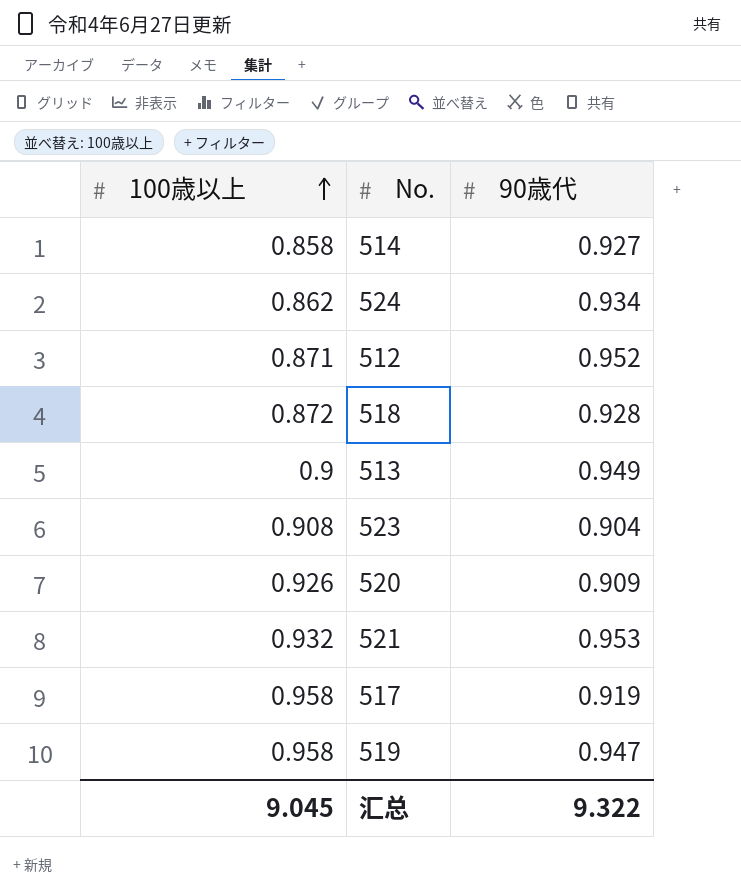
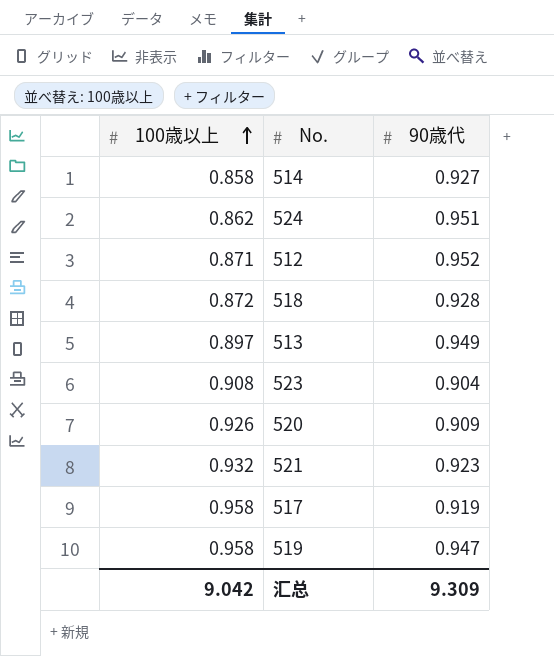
524 | 90歳代: 0.934 -> 0.951
513 | 100歳以上: 0.9 -> 0.897
521 | 90歳代: 0.953 -> 0.923
汇总 | 100歳以上: 9.045 -> 9.042
汇总 | 90歳代: 9.322 -> 9.309

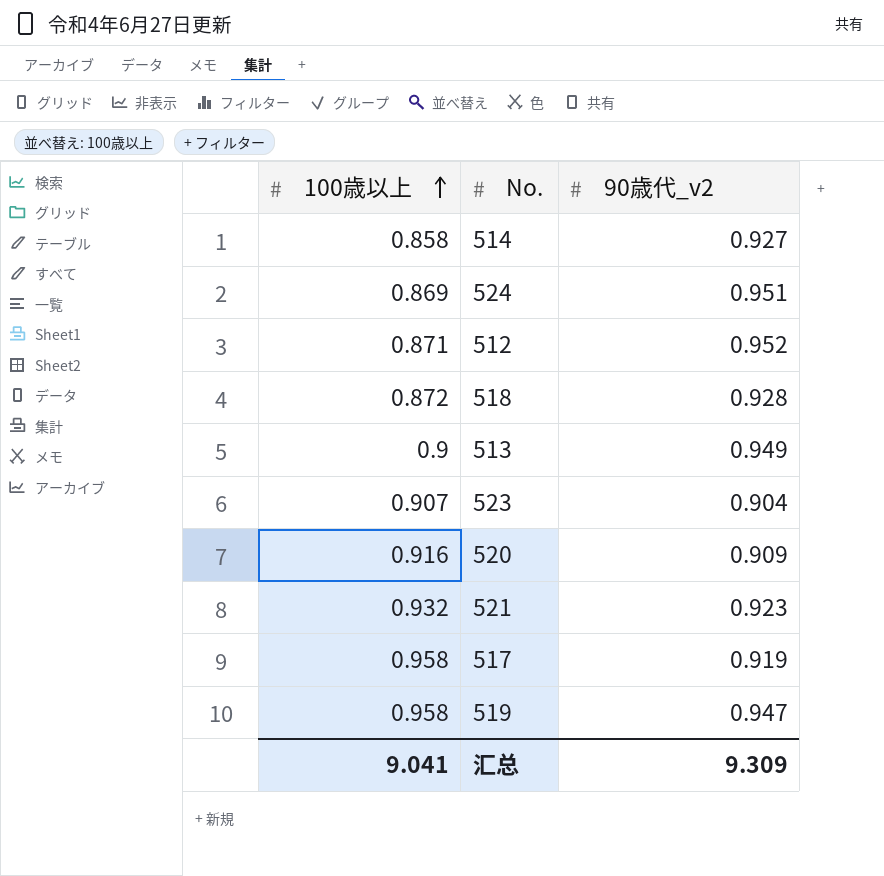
column name: 90歳代 -> 90歳代_v2
524 | 100歳以上: 0.862 -> 0.869
513 | 100歳以上: 0.897 -> 0.9
523 | 100歳以上: 0.908 -> 0.907
520 | 100歳以上: 0.926 -> 0.916
汇总 | 100歳以上: 9.042 -> 9.041

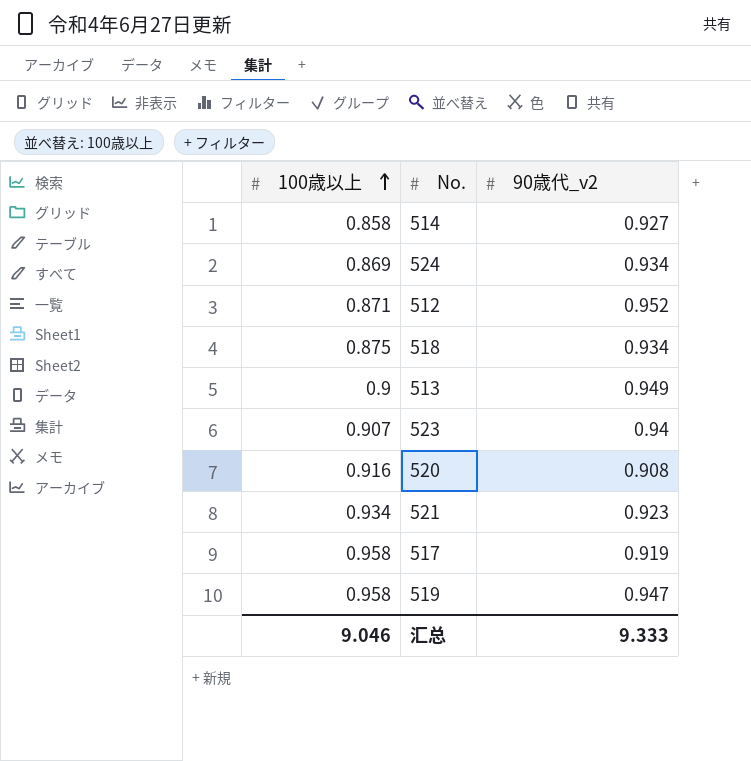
524 | 90歳代_v2: 0.951 -> 0.934
518 | 100歳以上: 0.872 -> 0.875
518 | 90歳代_v2: 0.928 -> 0.934
523 | 90歳代_v2: 0.904 -> 0.94
520 | 90歳代_v2: 0.909 -> 0.908
521 | 100歳以上: 0.932 -> 0.934
汇总 | 100歳以上: 9.041 -> 9.046
汇总 | 90歳代_v2: 9.309 -> 9.333

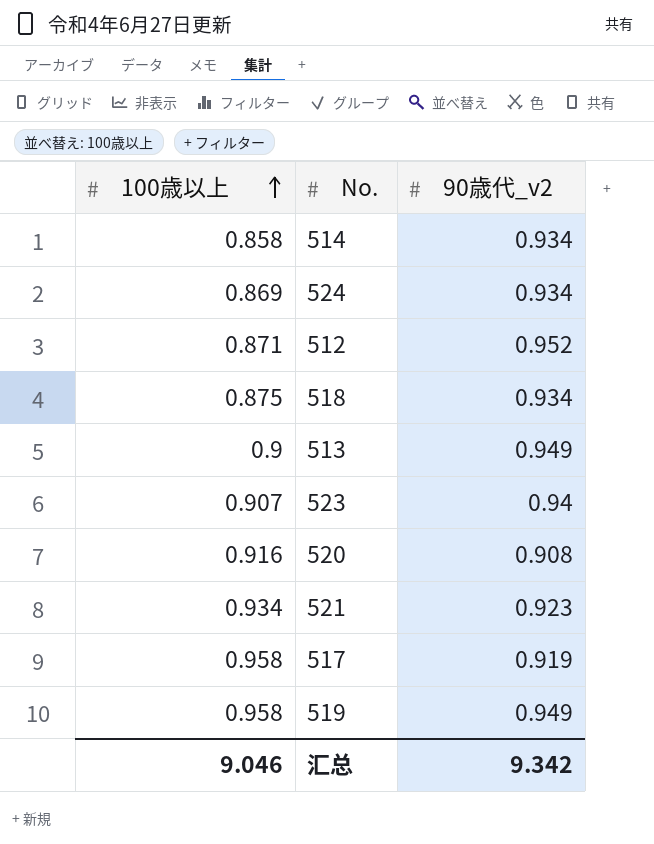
514 | 90歳代_v2: 0.927 -> 0.934
519 | 90歳代_v2: 0.947 -> 0.949
汇总 | 90歳代_v2: 9.333 -> 9.342

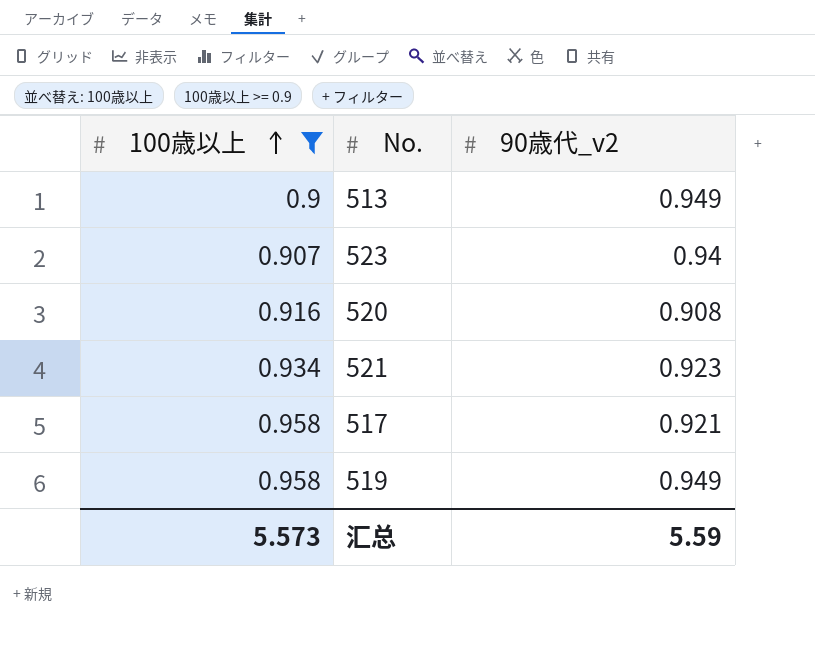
filter: none -> 100歳以上 >= 0.9
517 | 90歳代_v2: 0.919 -> 0.921
汇总 | 100歳以上: 9.046 -> 5.573
汇总 | 90歳代_v2: 9.342 -> 5.59

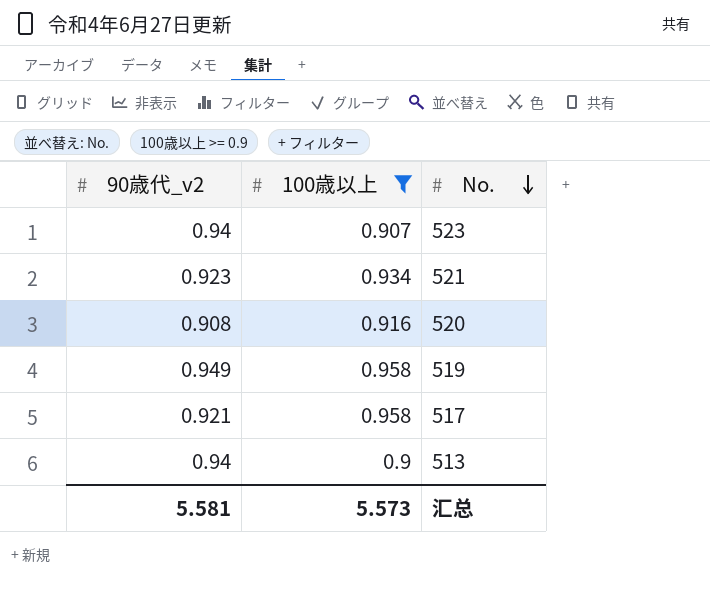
row order: 100歳以上 ascending -> No. descending
column 90歳代_v2 | position: 3 -> 1
513 | 90歳代_v2: 0.949 -> 0.94
汇总 | 90歳代_v2: 5.59 -> 5.581

